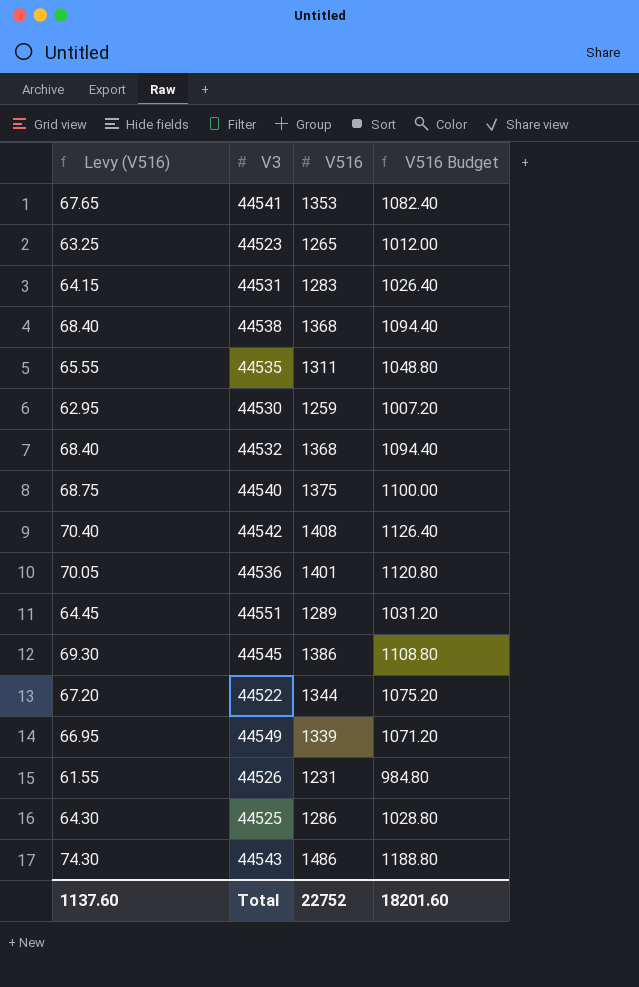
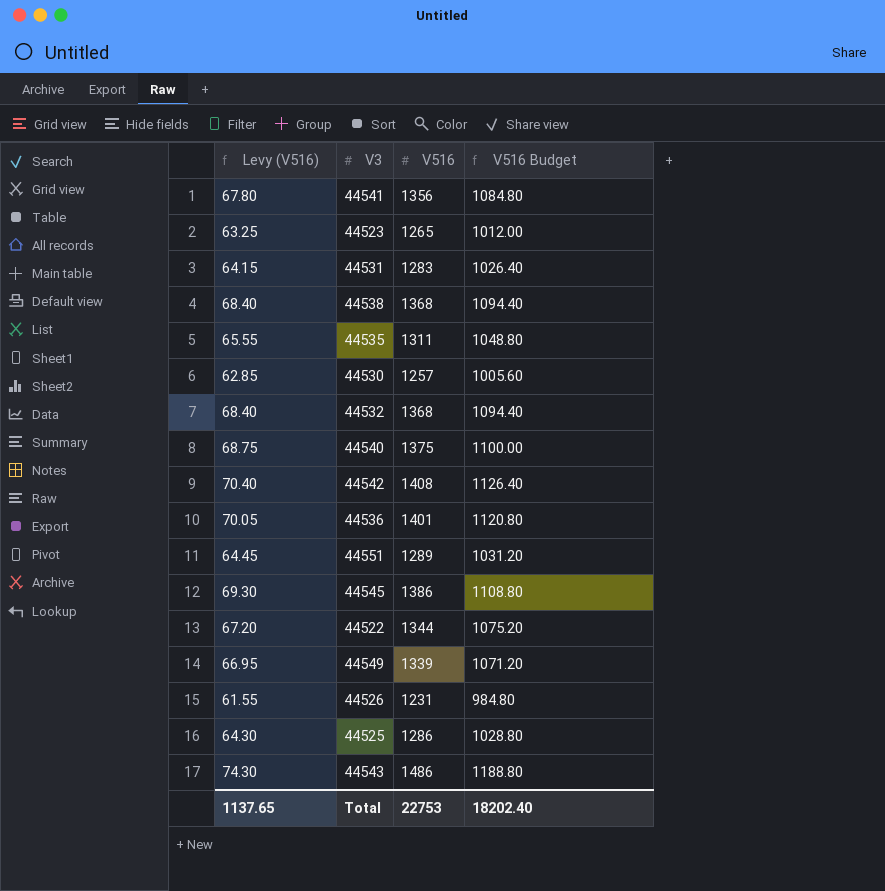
44541 | Levy (V516): 67.65 -> 67.80
44541 | V516: 1353 -> 1356
44541 | V516 Budget: 1082.40 -> 1084.80
44530 | Levy (V516): 62.95 -> 62.85
44530 | V516: 1259 -> 1257
44530 | V516 Budget: 1007.20 -> 1005.60
Total | Levy (V516): 1137.60 -> 1137.65
Total | V516: 22752 -> 22753
Total | V516 Budget: 18201.60 -> 18202.40

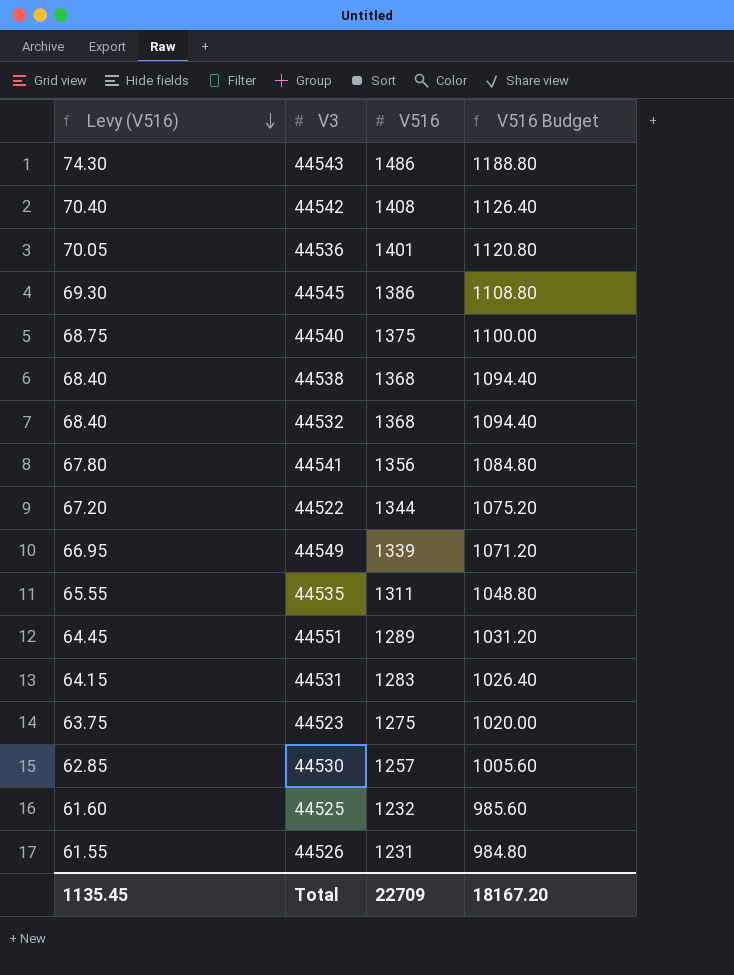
row order: none -> Levy (V516) descending
44523 | Levy (V516): 63.25 -> 63.75
44523 | V516: 1265 -> 1275
44523 | V516 Budget: 1012.00 -> 1020.00
44525 | Levy (V516): 64.30 -> 61.60
44525 | V516: 1286 -> 1232
44525 | V516 Budget: 1028.80 -> 985.60
Total | Levy (V516): 1137.65 -> 1135.45
Total | V516: 22753 -> 22709
Total | V516 Budget: 18202.40 -> 18167.20

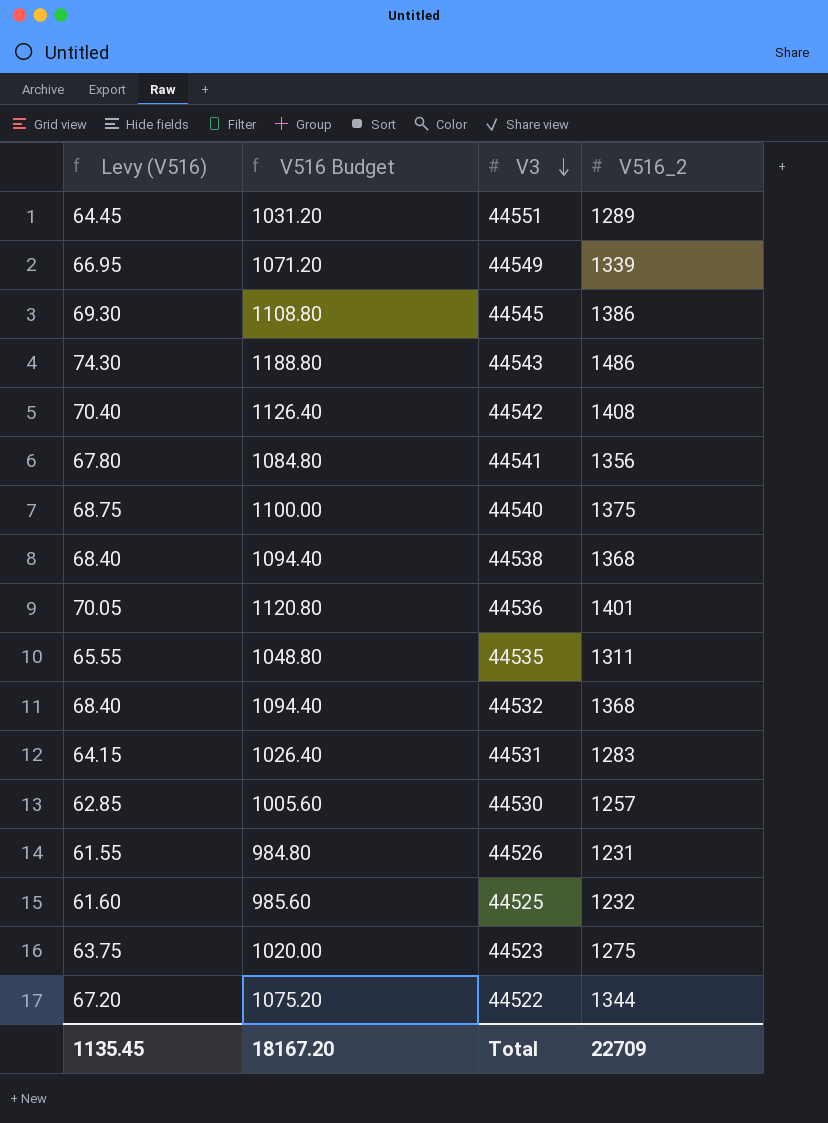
row order: Levy (V516) descending -> V3 descending
column V516 Budget | position: 4 -> 2
column name: V516 -> V516_2

